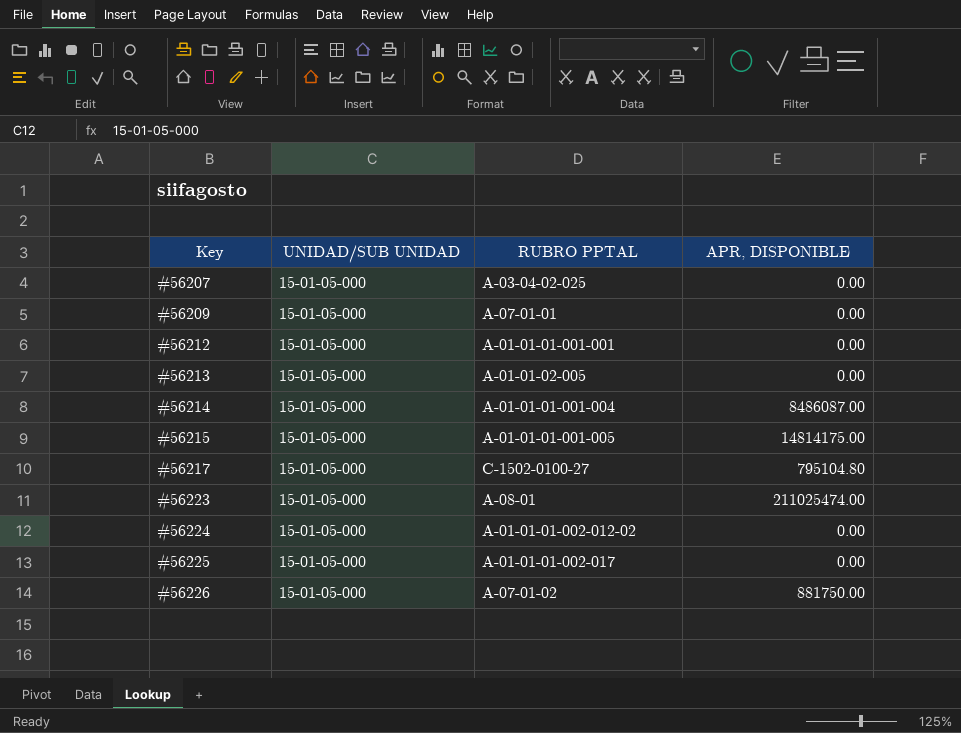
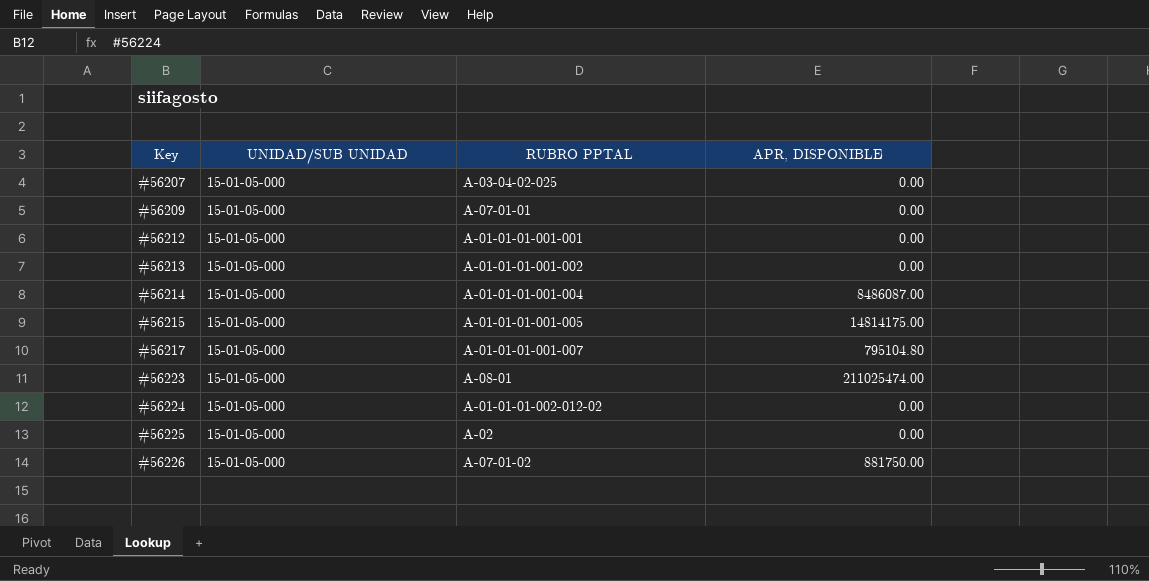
#56213 | RUBRO PPTAL: A-01-01-02-005 -> A-01-01-01-001-002
#56217 | RUBRO PPTAL: C-1502-0100-27 -> A-01-01-01-001-007
#56225 | RUBRO PPTAL: A-01-01-01-002-017 -> A-02

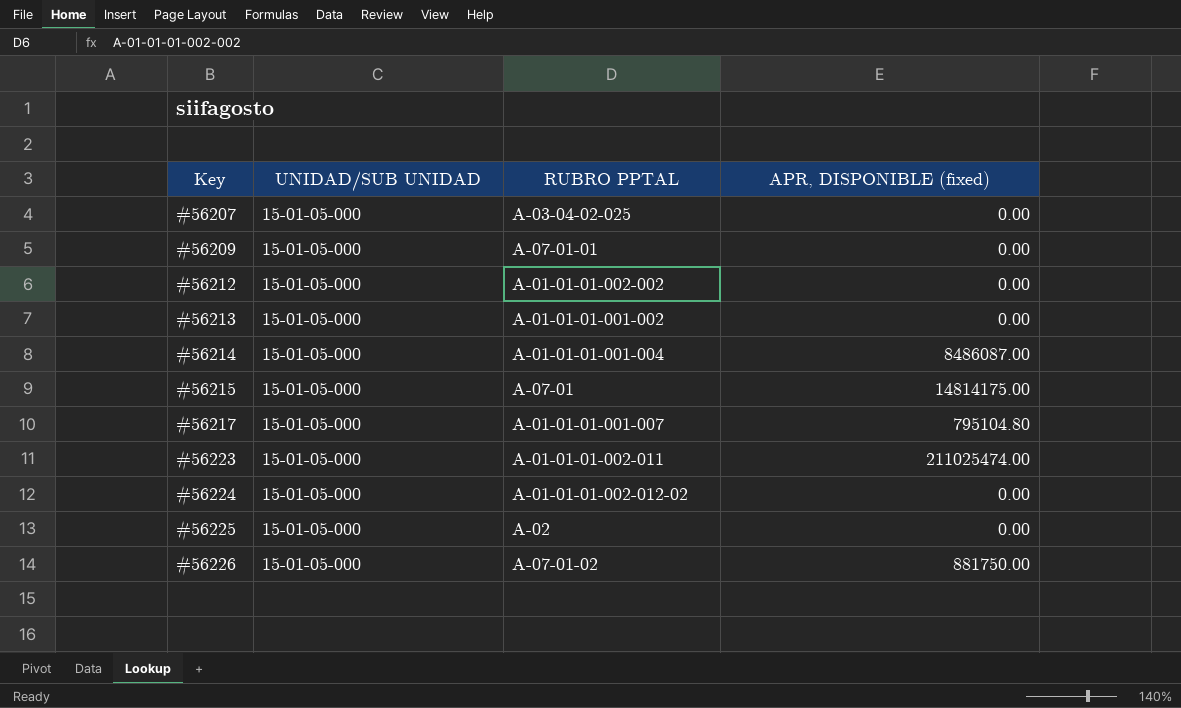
column name: APR, DISPONIBLE -> APR, DISPONIBLE (fixed)
#56212 | RUBRO PPTAL: A-01-01-01-001-001 -> A-01-01-01-002-002
#56215 | RUBRO PPTAL: A-01-01-01-001-005 -> A-07-01
#56223 | RUBRO PPTAL: A-08-01 -> A-01-01-01-002-011

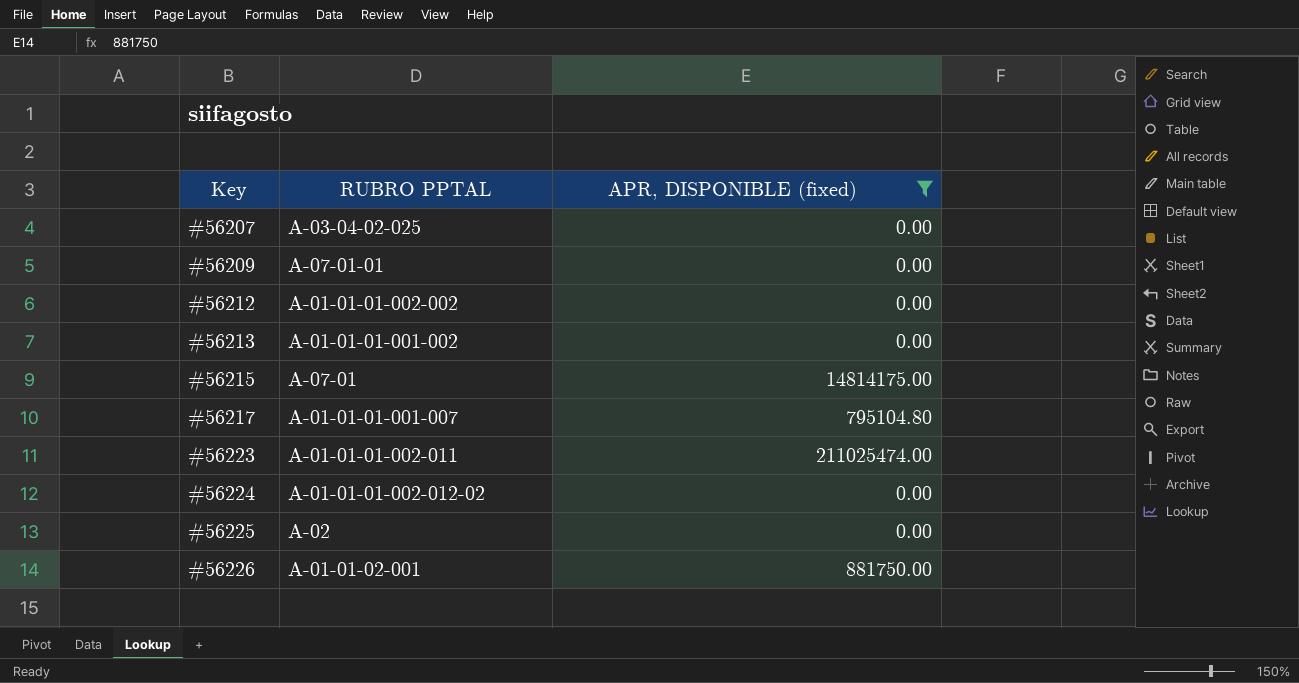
filter: none -> APR, DISPONIBLE (fixed) != 8486087.00
column UNIDAD/SUB UNIDAD | position: 2 -> none
#56226 | RUBRO PPTAL: A-07-01-02 -> A-01-01-02-001

